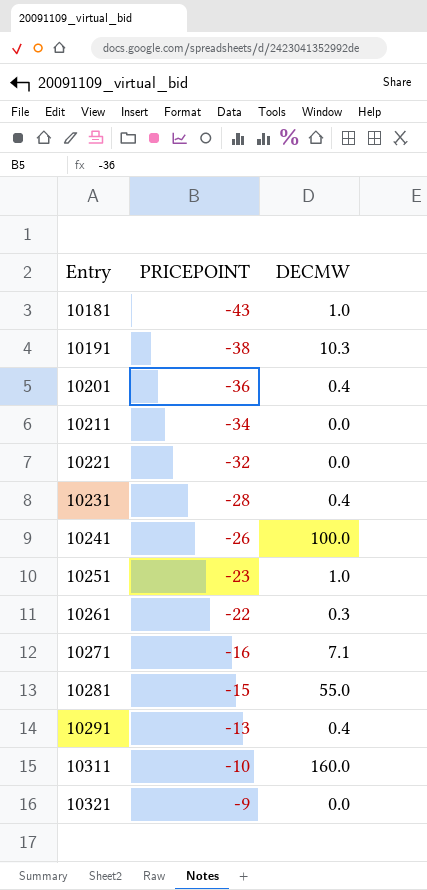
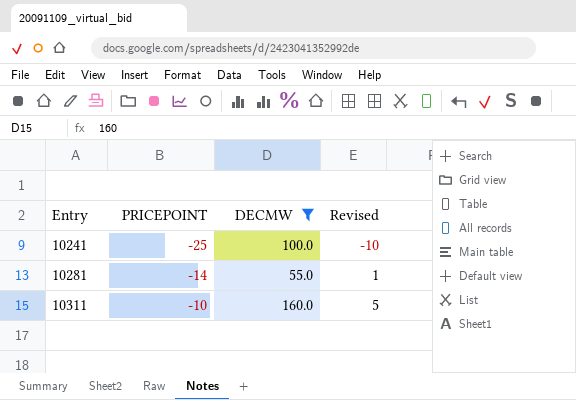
filter: none -> DECMW >= 55.0
column Revised | formula: none -> [PRICEPOINT] + 15
10241 | PRICEPOINT: -26 -> -25
10281 | PRICEPOINT: -15 -> -14

